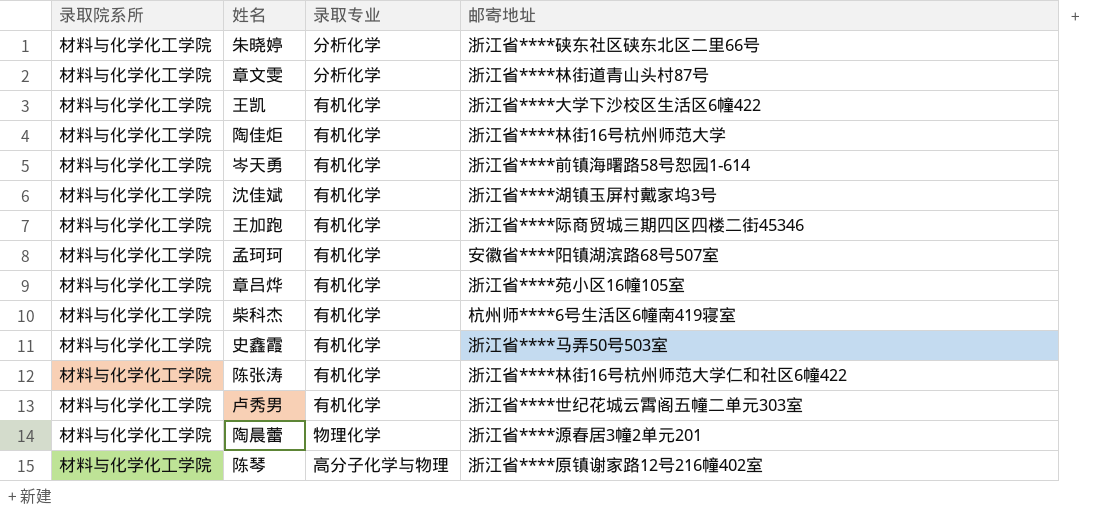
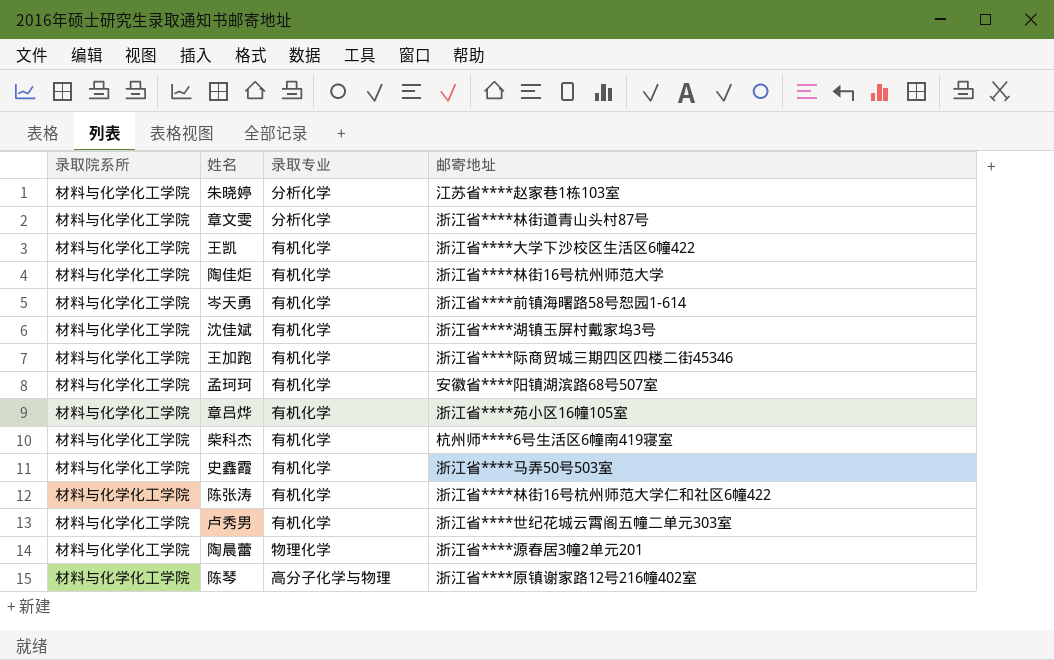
朱晓婷 | 邮寄地址: 浙江省****硖东社区硖东北区二里66号 -> 江苏省****赵家巷1栋103室

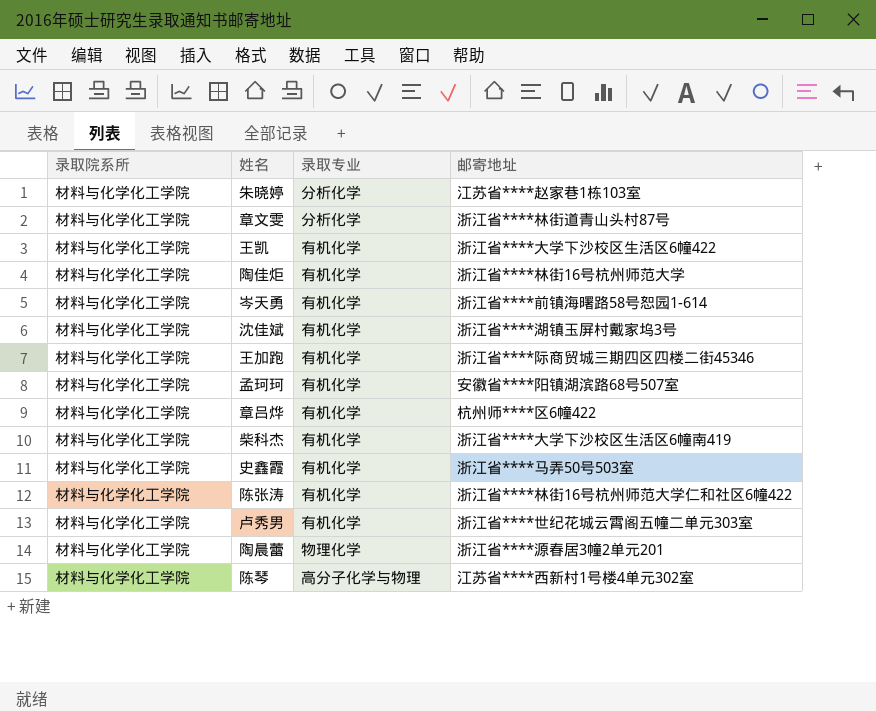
章吕烨 | 邮寄地址: 浙江省****苑小区16幢105室 -> 杭州师****区6幢422
柴科杰 | 邮寄地址: 杭州师****6号生活区6幢南419寝室 -> 浙江省****大学下沙校区生活区6幢南419
陈琴 | 邮寄地址: 浙江省****原镇谢家路12号216幢402室 -> 江苏省****西新村1号楼4单元302室

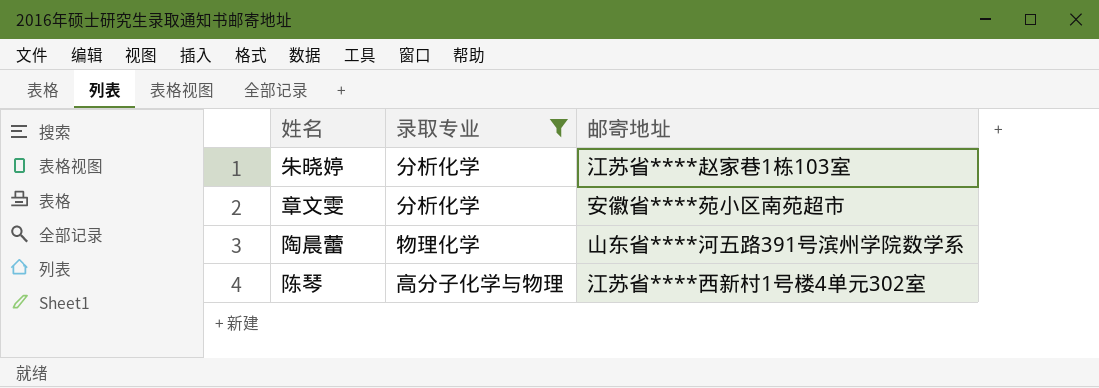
filter: none -> 录取专业 != 有机化学
column 录取院系所 | position: 1 -> none
章文雯 | 邮寄地址: 浙江省****林街道青山头村87号 -> 安徽省****苑小区南苑超市
陶晨蕾 | 邮寄地址: 浙江省****源春居3幢2单元201 -> 山东省****河五路391号滨州学院数学系

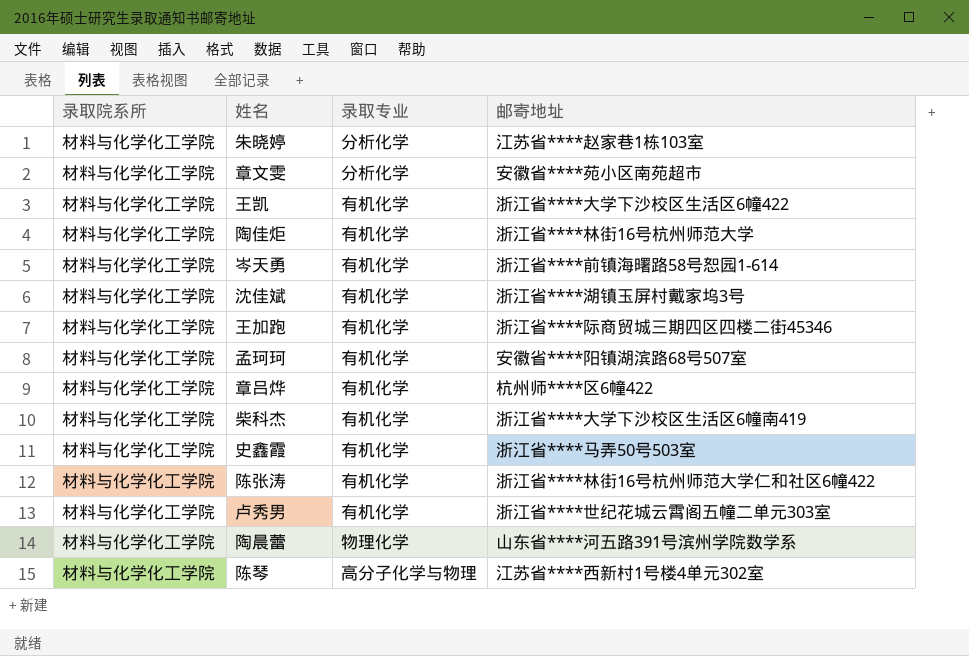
filter: 录取专业 != 有机化学 -> none
column 录取院系所 | position: none -> 1

